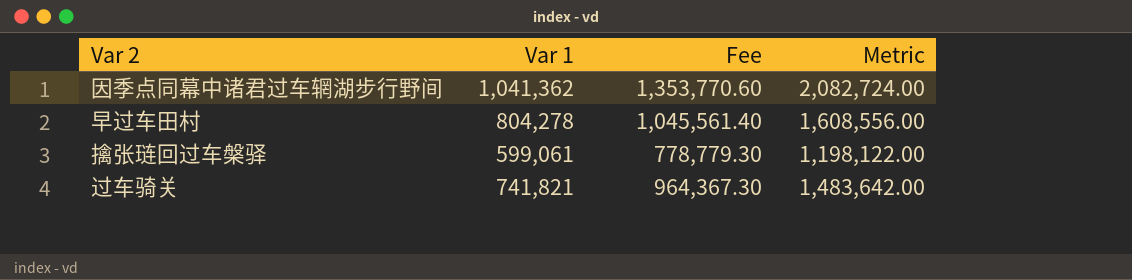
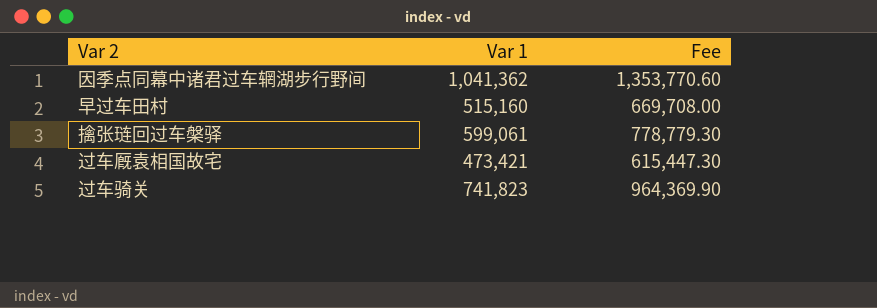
column Metric | formula: [Var 1] * 2 -> none
早过车田村 | Var 1: 804,278 -> 515,160
早过车田村 | Fee: 1,045,561.40 -> 669,708.00
row 过车厩袁相国故宅: none -> 473,421 | 615,447.30
过车骑关 | Var 1: 741,821 -> 741,823
过车骑关 | Fee: 964,367.30 -> 964,369.90

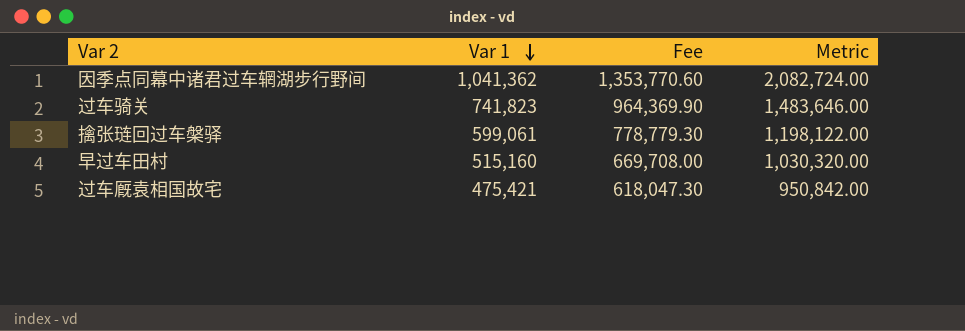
row order: none -> Var 1 descending
column Metric | formula: none -> [Var 1] * 2
过车厩袁相国故宅 | Var 1: 473,421 -> 475,421
过车厩袁相国故宅 | Fee: 615,447.30 -> 618,047.30

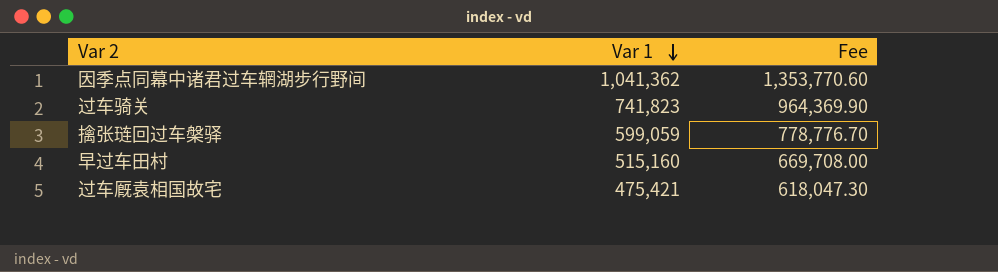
column Metric | formula: [Var 1] * 2 -> none
擒张琏回过车槃驿 | Var 1: 599,061 -> 599,059
擒张琏回过车槃驿 | Fee: 778,779.30 -> 778,776.70

